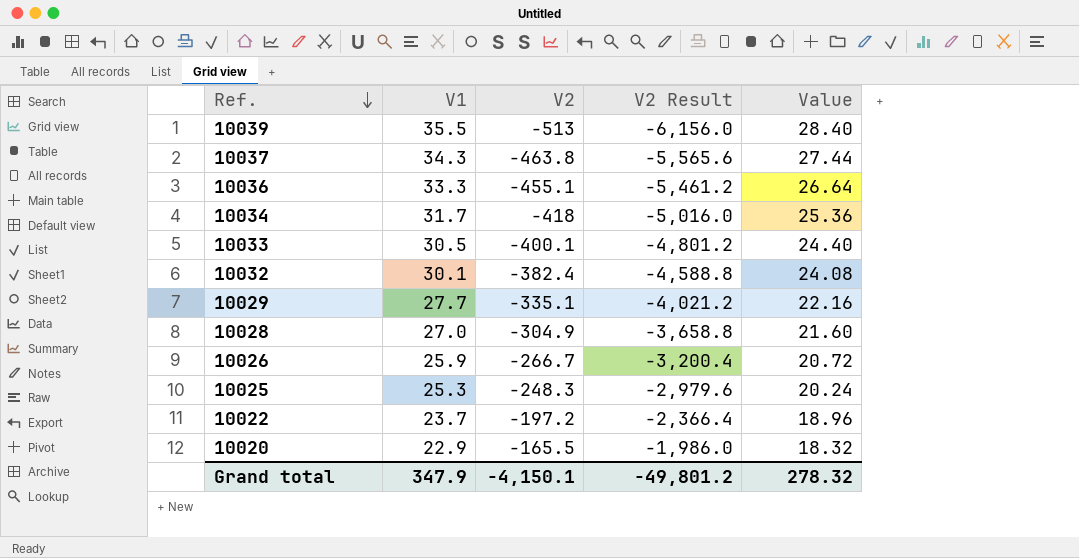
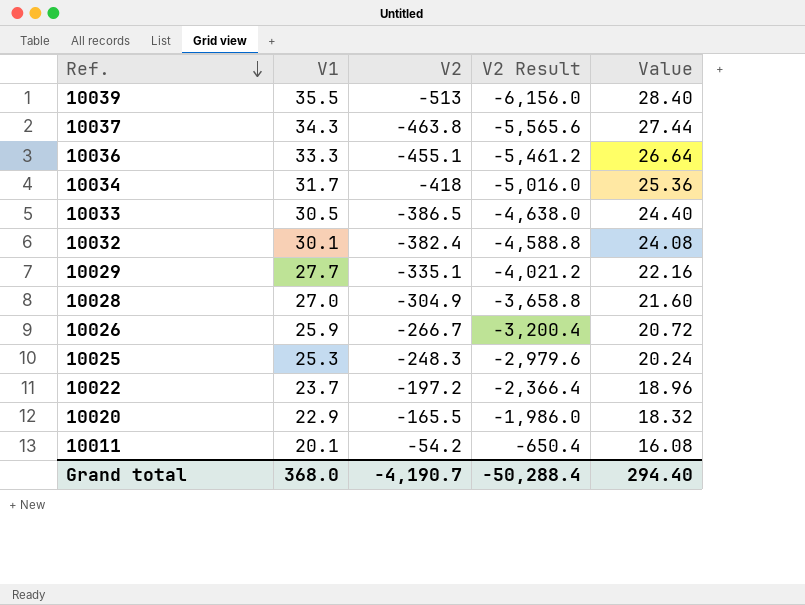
10033 | V2: -400.1 -> -386.5
10033 | V2 Result: -4,801.2 -> -4,638.0
row 10011: none -> 20.1 | -54.2 | -650.4 | 16.08
Grand total | V1: 347.9 -> 368.0
Grand total | V2: -4,150.1 -> -4,190.7
Grand total | V2 Result: -49,801.2 -> -50,288.4
Grand total | Value: 278.32 -> 294.40

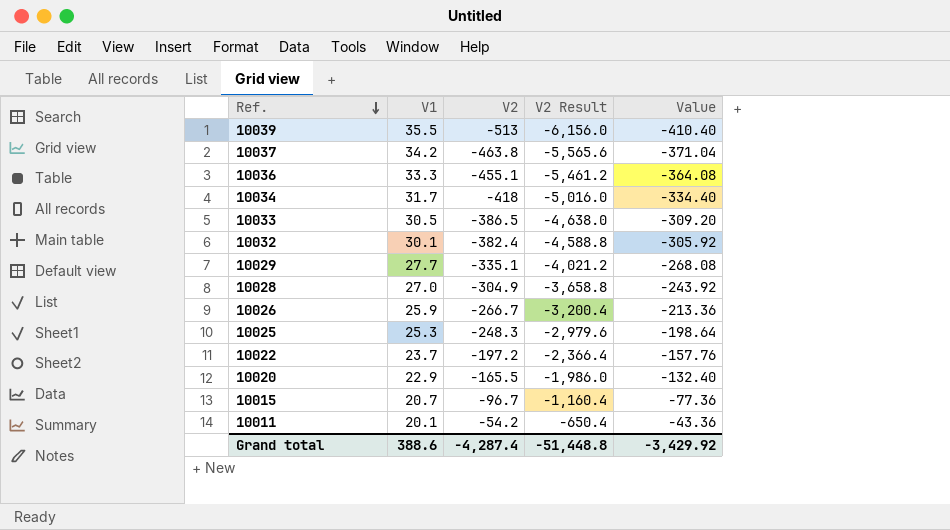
column Value | formula: [V1] * 0.8 -> [V2] * 0.8
10037 | V1: 34.3 -> 34.2
row 10015: none -> 20.7 | -96.7 | -1,160.4 | -77.36
Grand total | V1: 368.0 -> 388.6
Grand total | V2: -4,190.7 -> -4,287.4
Grand total | V2 Result: -50,288.4 -> -51,448.8
Grand total | Value: 294.40 -> -3,429.92

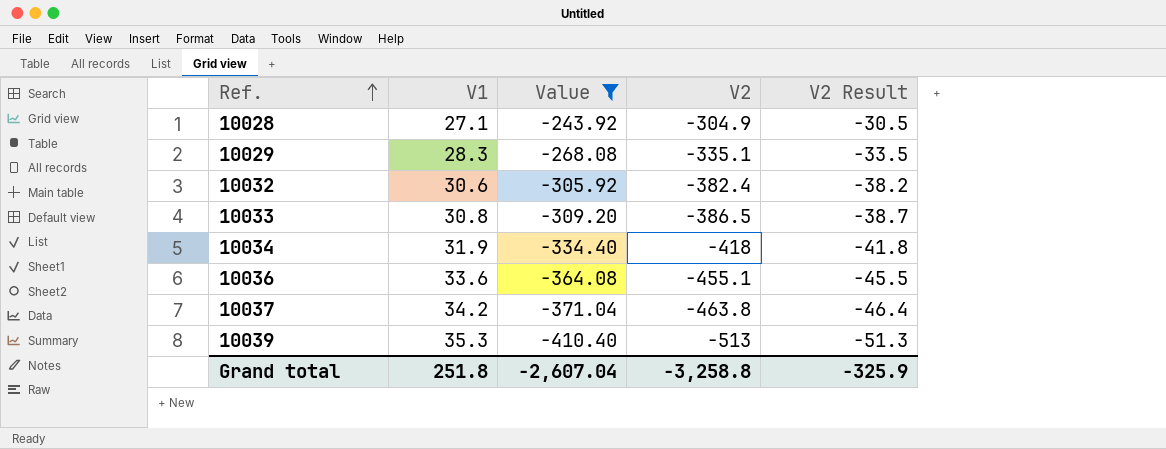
filter: none -> Value <= -243.92
row order: Ref. descending -> Ref. ascending
column Value | position: 5 -> 3
column V2 Result | formula: [V2] * 12 -> [V2] * 0.1
10028 | V1: 27.0 -> 27.1
10029 | V1: 27.7 -> 28.3
10032 | V1: 30.1 -> 30.6
10033 | V1: 30.5 -> 30.8
10034 | V1: 31.7 -> 31.9
10036 | V1: 33.3 -> 33.6
10039 | V1: 35.5 -> 35.3
Grand total | V1: 388.6 -> 251.8
Grand total | Value: -3,429.92 -> -2,607.04
Grand total | V2: -4,287.4 -> -3,258.8
Grand total | V2 Result: -51,448.8 -> -325.9

